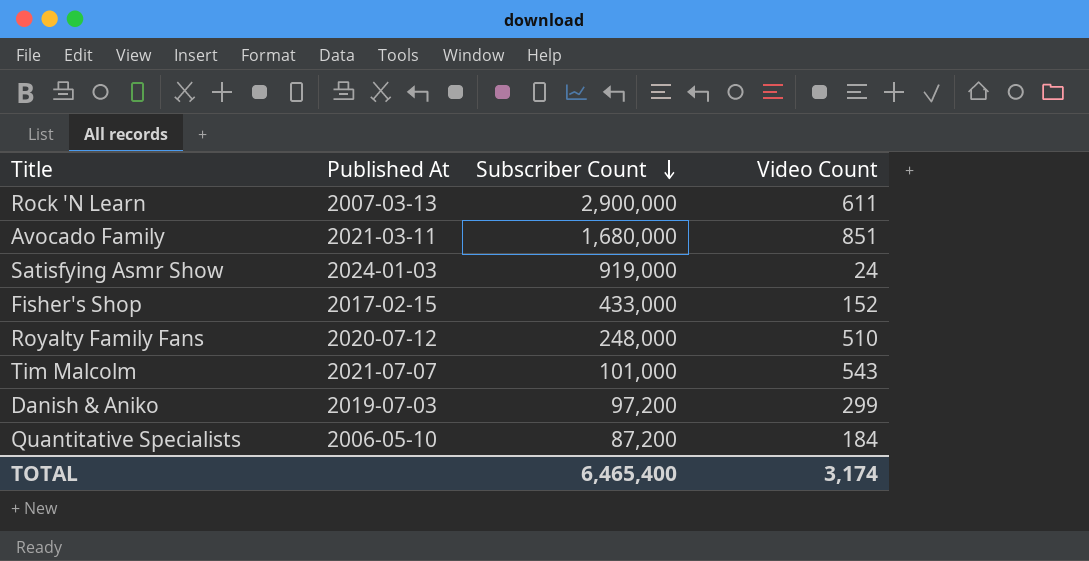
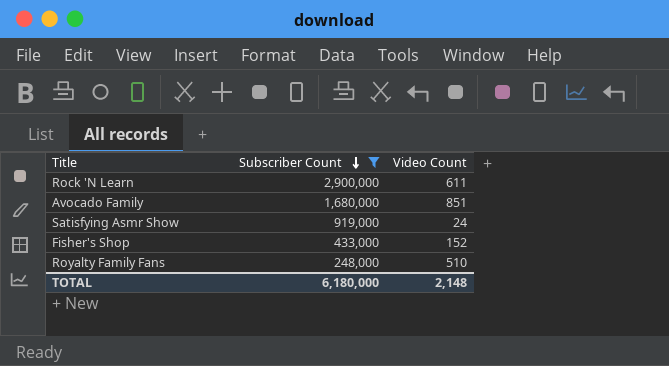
filter: none -> Subscriber Count >= 248,000
column Published At | position: 2 -> none
TOTAL | Subscriber Count: 6,465,400 -> 6,180,000
TOTAL | Video Count: 3,174 -> 2,148

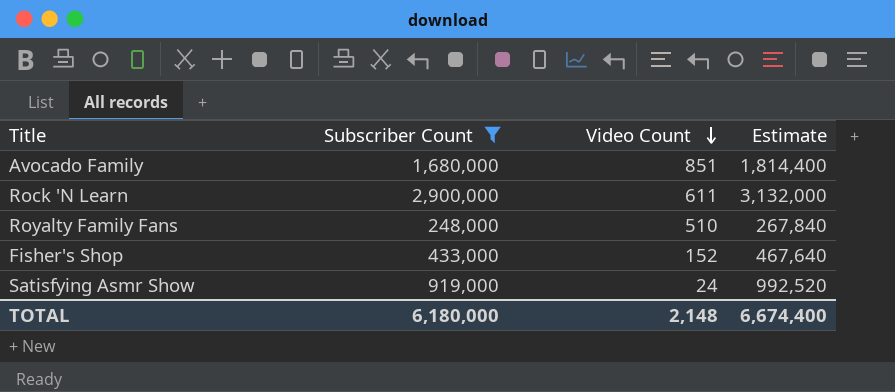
row order: Subscriber Count descending -> Video Count descending
column Estimate | formula: none -> [Subscriber Count] * 1.08

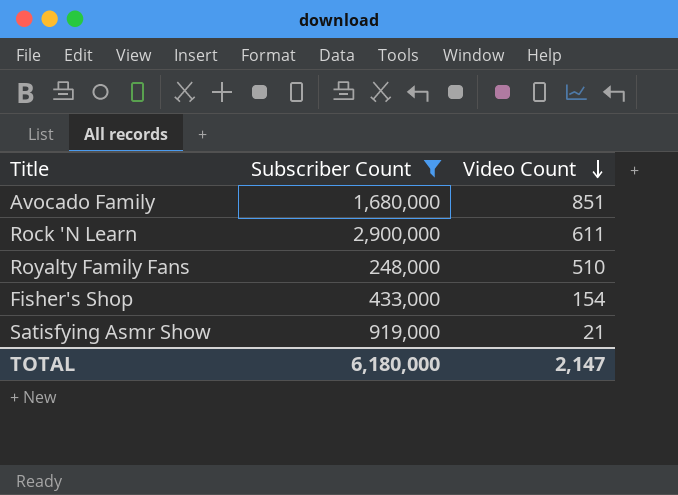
column Estimate | formula: [Subscriber Count] * 1.08 -> none
Fisher's Shop | Video Count: 152 -> 154
Satisfying Asmr Show | Video Count: 24 -> 21
TOTAL | Video Count: 2,148 -> 2,147

